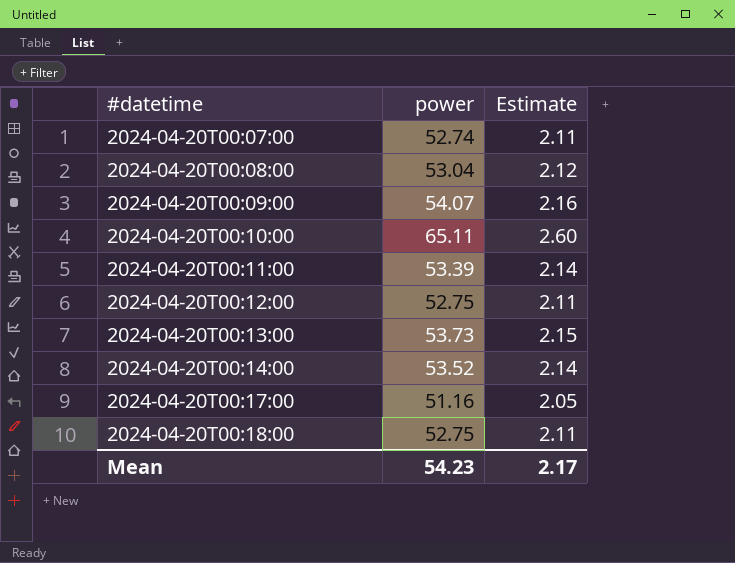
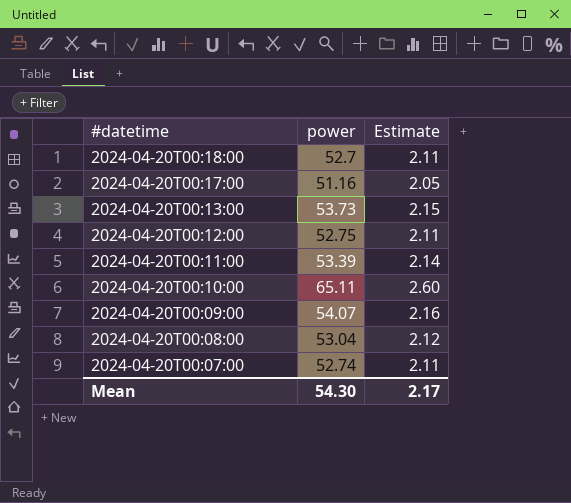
row order: #datetime ascending -> #datetime descending
row 2024-04-20T00:14:00: 53.52 | 2.14 -> none
2024-04-20T00:18:00 | power: 52.75 -> 52.7
Mean | power: 54.23 -> 54.30

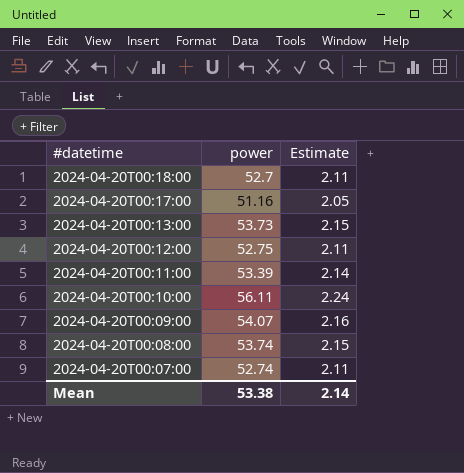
2024-04-20T00:10:00 | power: 65.11 -> 56.11
2024-04-20T00:10:00 | Estimate: 2.60 -> 2.24
2024-04-20T00:08:00 | power: 53.04 -> 53.74
2024-04-20T00:08:00 | Estimate: 2.12 -> 2.15
Mean | power: 54.30 -> 53.38
Mean | Estimate: 2.17 -> 2.14

